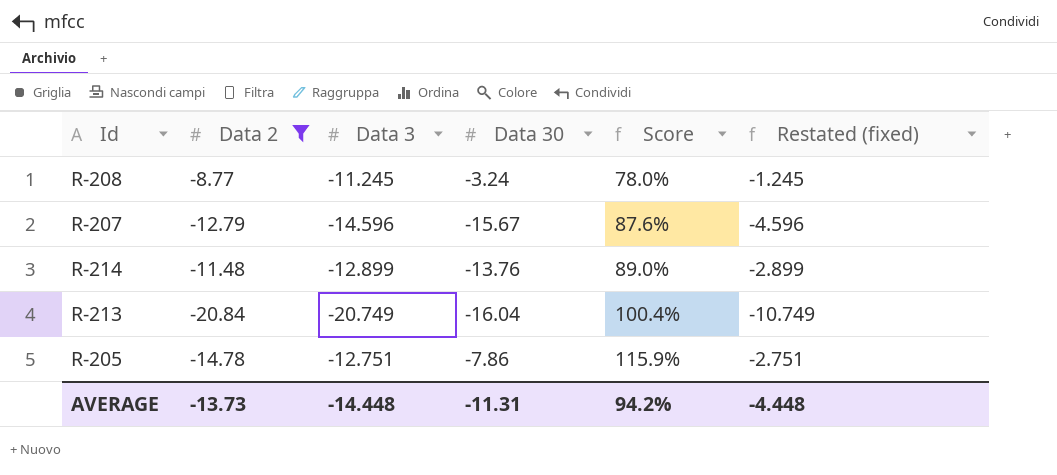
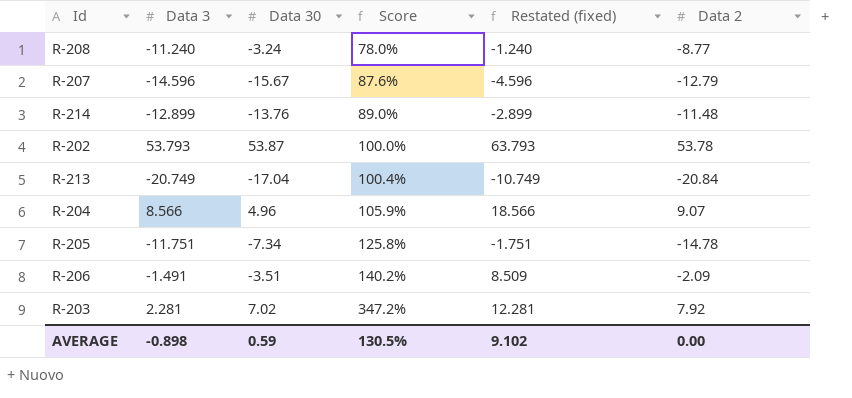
filter: Data 2 <= -8.77 -> none
column Data 2 | position: 2 -> 6
R-208 | Data 3: -11.245 -> -11.240
R-208 | Restated (fixed): -1.245 -> -1.240
R-213 | Data 30: -16.04 -> -17.04
R-205 | Data 3: -12.751 -> -11.751
R-205 | Data 30: -7.86 -> -7.34
R-205 | Score: 115.9% -> 125.8%
R-205 | Restated (fixed): -2.751 -> -1.751
AVERAGE | Data 3: -14.448 -> -0.898
AVERAGE | Data 30: -11.31 -> 0.59
AVERAGE | Score: 94.2% -> 130.5%
AVERAGE | Restated (fixed): -4.448 -> 9.102
AVERAGE | Data 2: -13.73 -> 0.00

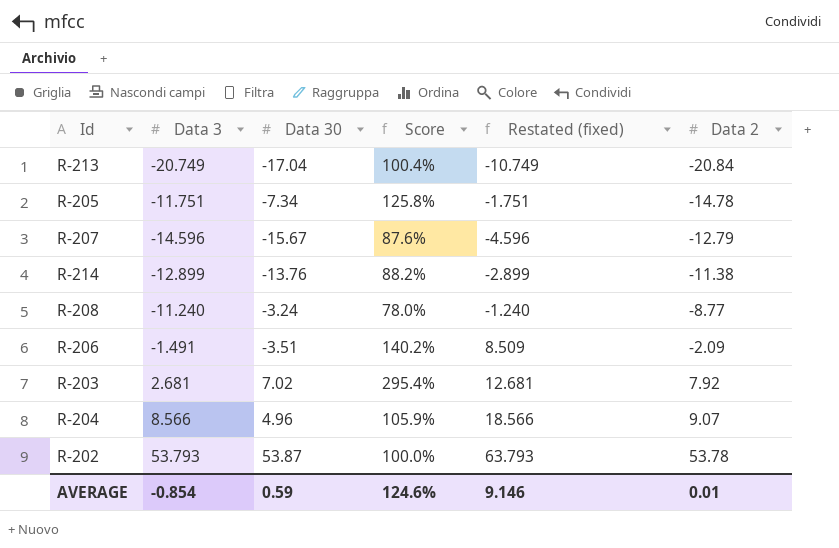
row order: Score ascending -> Data 2 ascending
R-214 | Score: 89.0% -> 88.2%
R-214 | Data 2: -11.48 -> -11.38
R-203 | Data 3: 2.281 -> 2.681
R-203 | Score: 347.2% -> 295.4%
R-203 | Restated (fixed): 12.281 -> 12.681
AVERAGE | Data 3: -0.898 -> -0.854
AVERAGE | Score: 130.5% -> 124.6%
AVERAGE | Restated (fixed): 9.102 -> 9.146
AVERAGE | Data 2: 0.00 -> 0.01

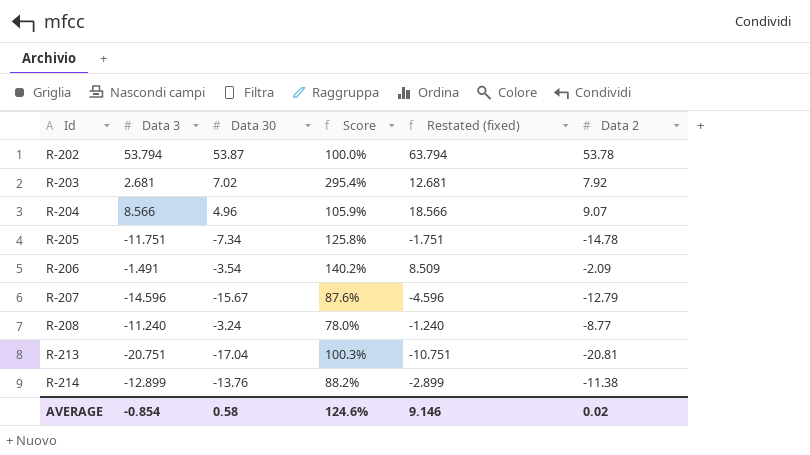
row order: Data 2 ascending -> Id ascending
R-202 | Data 3: 53.793 -> 53.794
R-202 | Restated (fixed): 63.793 -> 63.794
R-206 | Data 30: -3.51 -> -3.54
R-213 | Data 3: -20.749 -> -20.751
R-213 | Score: 100.4% -> 100.3%
R-213 | Restated (fixed): -10.749 -> -10.751
R-213 | Data 2: -20.84 -> -20.81
AVERAGE | Data 30: 0.59 -> 0.58
AVERAGE | Data 2: 0.01 -> 0.02

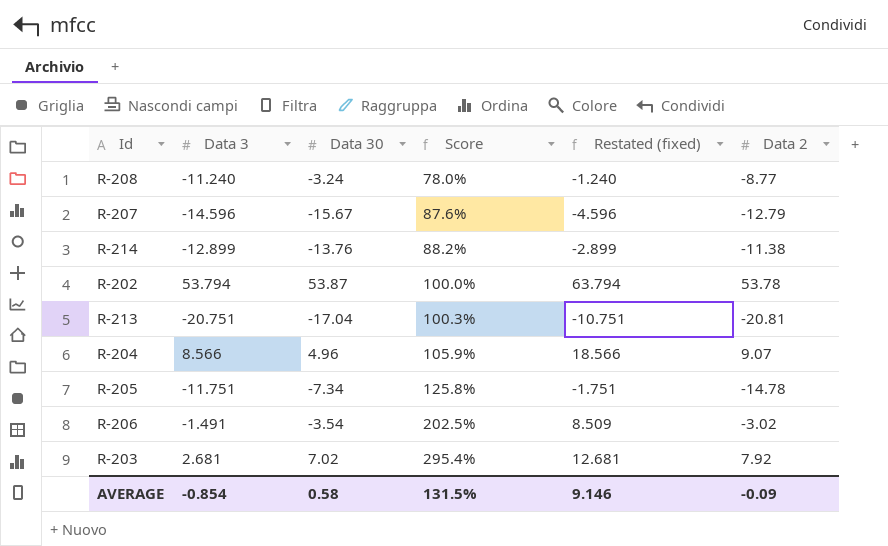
row order: Id ascending -> Score ascending
R-206 | Score: 140.2% -> 202.5%
R-206 | Data 2: -2.09 -> -3.02
AVERAGE | Score: 124.6% -> 131.5%
AVERAGE | Data 2: 0.02 -> -0.09

